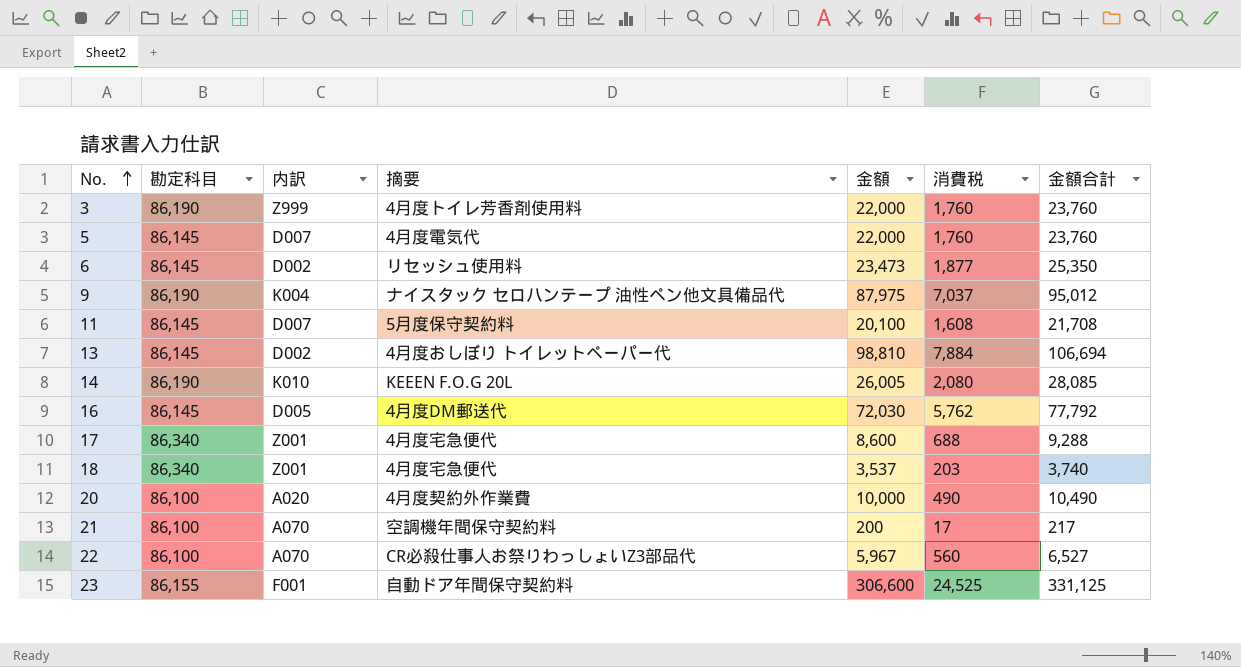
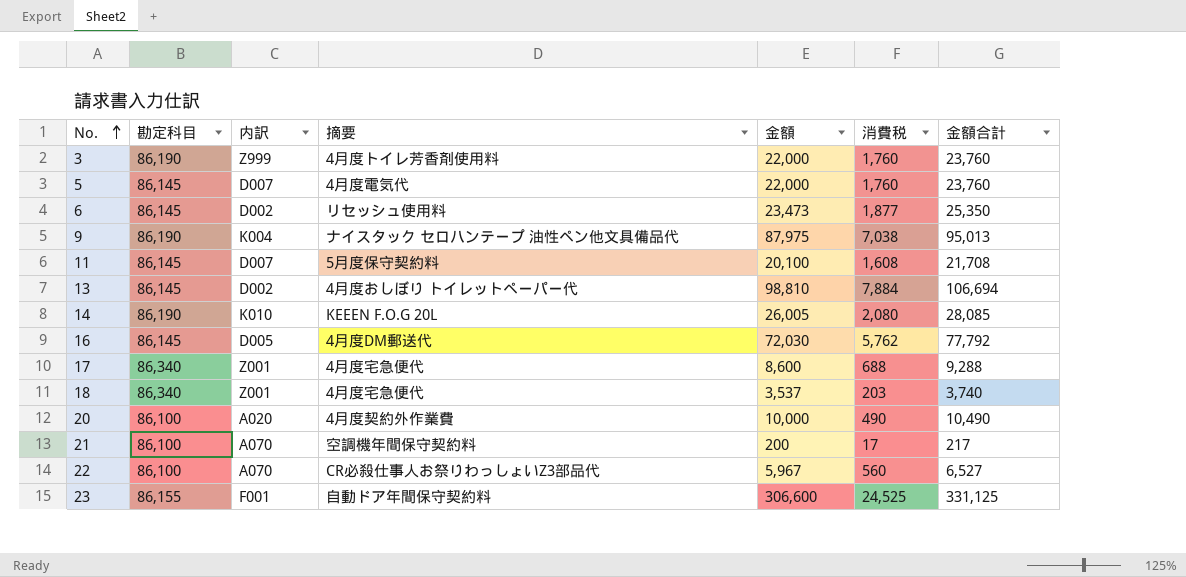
9 | 消費税: 7,037 -> 7,038
9 | 金額合計: 95,012 -> 95,013

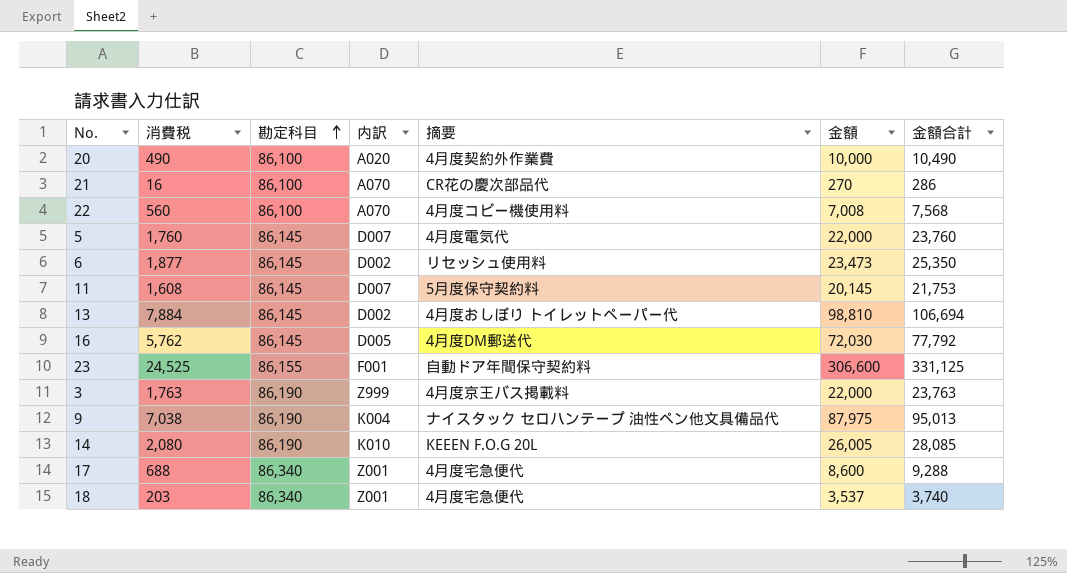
row order: No. ascending -> 勘定科目 ascending
column 消費税 | position: 6 -> 2
21 | 消費税: 17 -> 16
21 | 摘要: 空調機年間保守契約料 -> CR花の慶次部品代
21 | 金額: 200 -> 270
21 | 金額合計: 217 -> 286
22 | 摘要: CR必殺仕事人お祭りわっしょいZ3部品代 -> 4月度コピー機使用料
22 | 金額: 5,967 -> 7,008
22 | 金額合計: 6,527 -> 7,568
11 | 金額: 20,100 -> 20,145
11 | 金額合計: 21,708 -> 21,753
3 | 消費税: 1,760 -> 1,763
3 | 摘要: 4月度トイレ芳香剤使用料 -> 4月度京王バス掲載料
3 | 金額合計: 23,760 -> 23,763

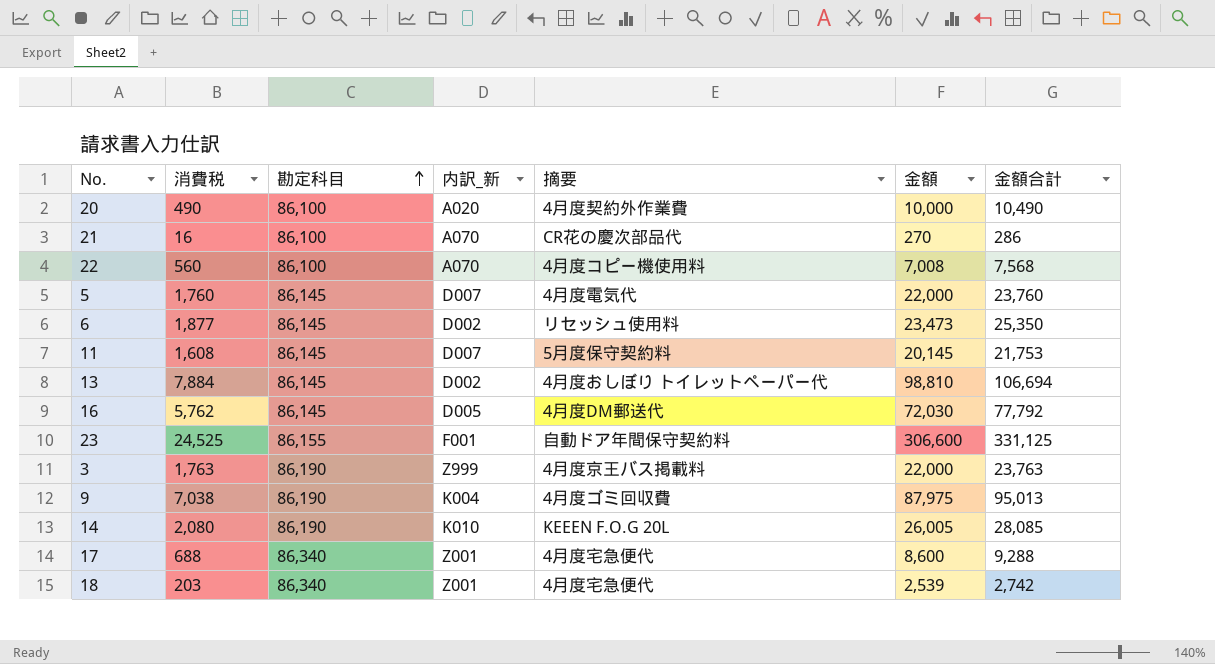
column name: 内訳 -> 内訳_新
9 | 摘要: ナイスタック セロハンテープ 油性ペン他文具備品代 -> 4月度ゴミ回収費
18 | 金額: 3,537 -> 2,539
18 | 金額合計: 3,740 -> 2,742

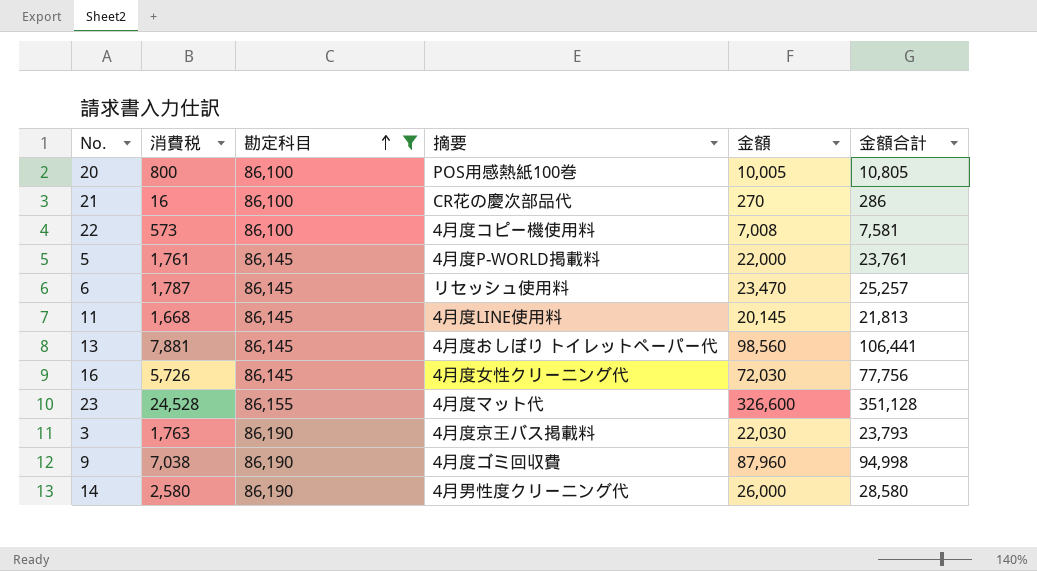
filter: none -> 勘定科目 != 86,340
column 内訳_新 | position: 4 -> none
20 | 消費税: 490 -> 800
20 | 摘要: 4月度契約外作業費 -> POS用感熱紙100巻
20 | 金額: 10,000 -> 10,005
20 | 金額合計: 10,490 -> 10,805
22 | 消費税: 560 -> 573
22 | 金額合計: 7,568 -> 7,581
5 | 消費税: 1,760 -> 1,761
5 | 摘要: 4月度電気代 -> 4月度P-WORLD掲載料
5 | 金額合計: 23,760 -> 23,761
6 | 消費税: 1,877 -> 1,787
6 | 金額: 23,473 -> 23,470
6 | 金額合計: 25,350 -> 25,257
11 | 消費税: 1,608 -> 1,668
11 | 摘要: 5月度保守契約料 -> 4月度LINE使用料
11 | 金額合計: 21,753 -> 21,813
13 | 消費税: 7,884 -> 7,881
13 | 金額: 98,810 -> 98,560
13 | 金額合計: 106,694 -> 106,441
16 | 消費税: 5,762 -> 5,726
16 | 摘要: 4月度DM郵送代 -> 4月度女性クリーニング代
16 | 金額合計: 77,792 -> 77,756
23 | 消費税: 24,525 -> 24,528
23 | 摘要: 自動ドア年間保守契約料 -> 4月度マット代
23 | 金額: 306,600 -> 326,600
23 | 金額合計: 331,125 -> 351,128
3 | 金額: 22,000 -> 22,030
3 | 金額合計: 23,763 -> 23,793
9 | 金額: 87,975 -> 87,960
9 | 金額合計: 95,013 -> 94,998
14 | 消費税: 2,080 -> 2,580
14 | 摘要: KEEEN F.O.G 20L -> 4月男性度クリーニング代
14 | 金額: 26,005 -> 26,000
14 | 金額合計: 28,085 -> 28,580

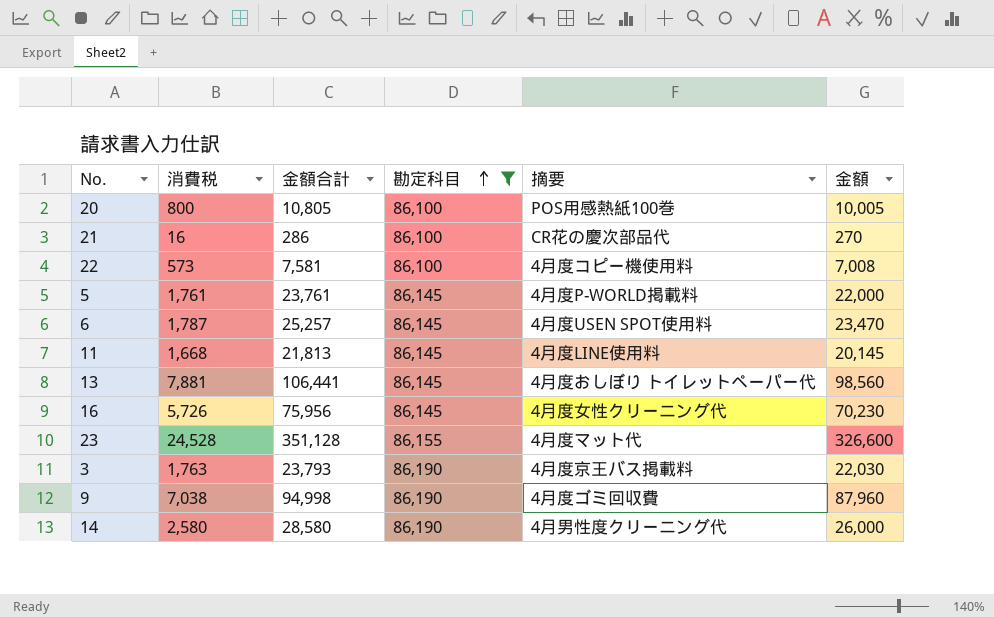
column 金額合計 | position: 6 -> 3
6 | 摘要: リセッシュ使用料 -> 4月度USEN SPOT使用料
16 | 金額合計: 77,756 -> 75,956
16 | 金額: 72,030 -> 70,230

